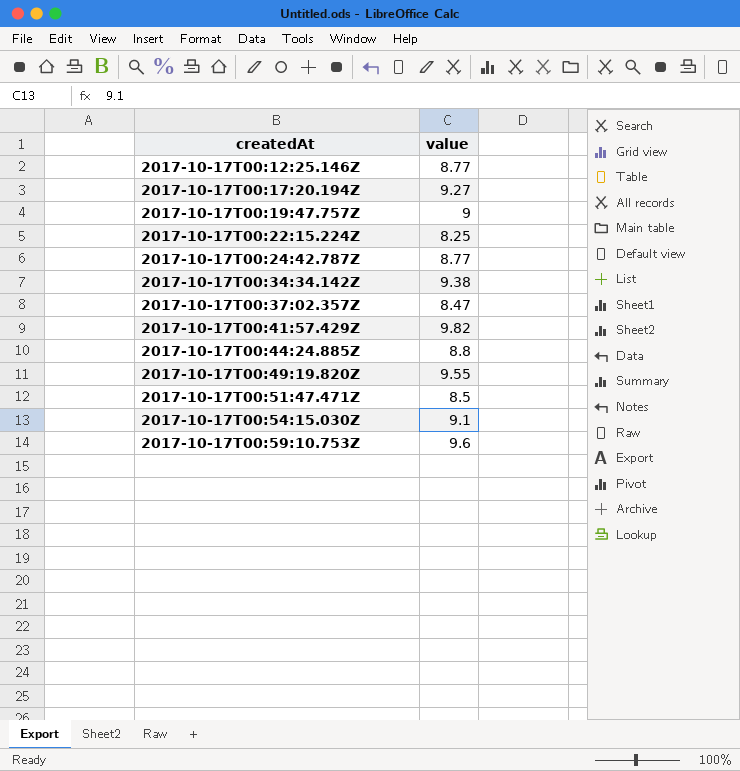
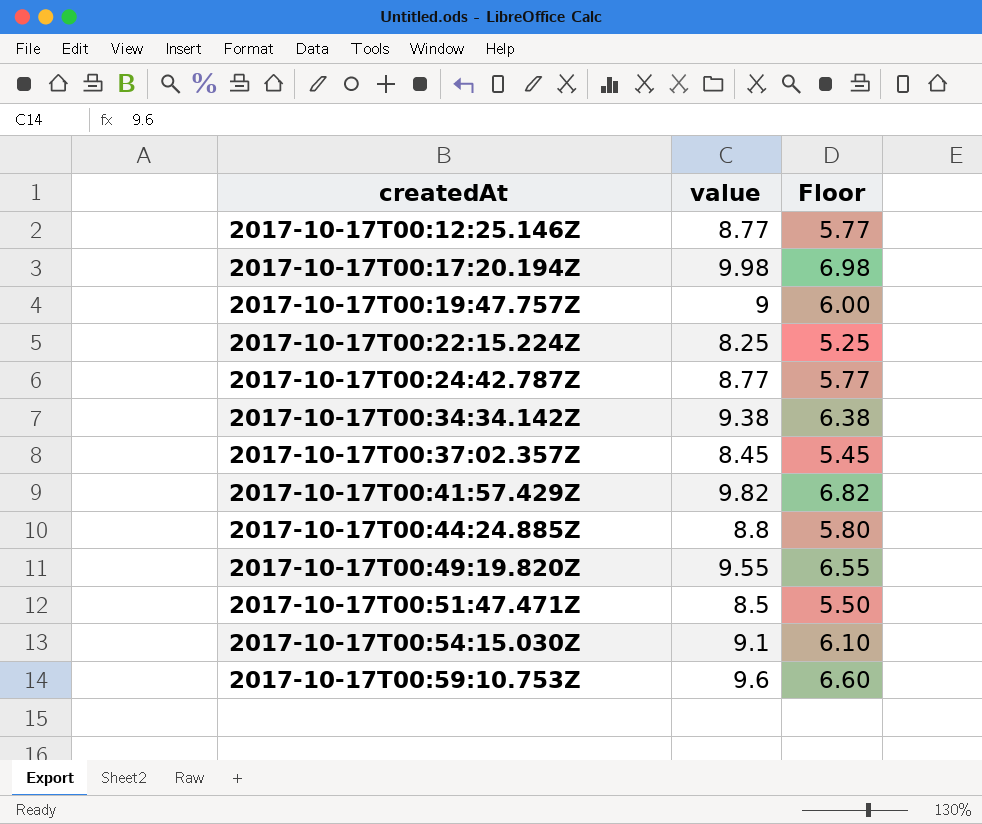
column Floor | formula: none -> [value] - 3
2017-10-17T00:17:20.194Z | value: 9.27 -> 9.98
2017-10-17T00:37:02.357Z | value: 8.47 -> 8.45

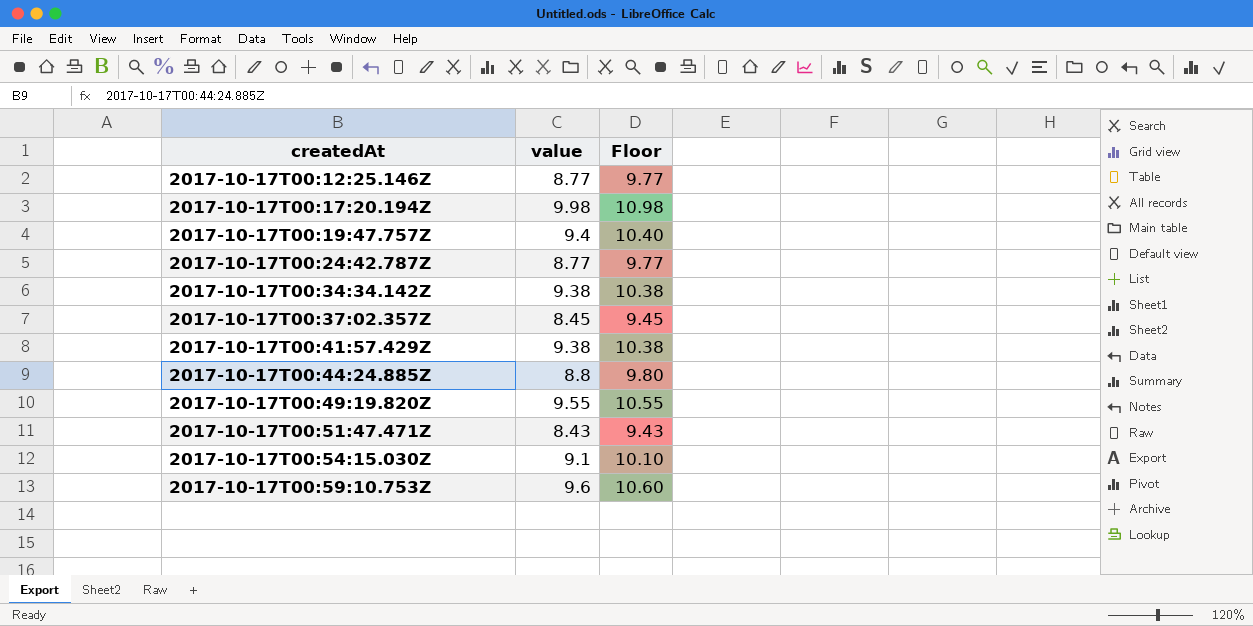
column Floor | formula: [value] - 3 -> [value] + 1
row 2017-10-17T00:22:15.224Z: 8.25 | 5.25 -> none
2017-10-17T00:19:47.757Z | value: 9 -> 9.4
2017-10-17T00:41:57.429Z | value: 9.82 -> 9.38
2017-10-17T00:51:47.471Z | value: 8.5 -> 8.43

